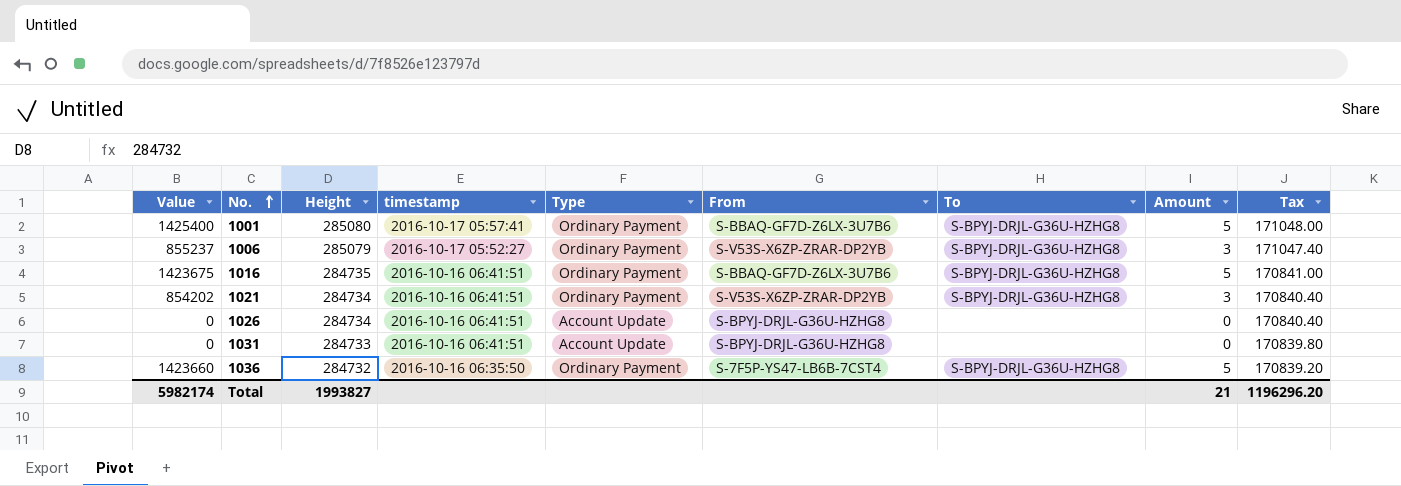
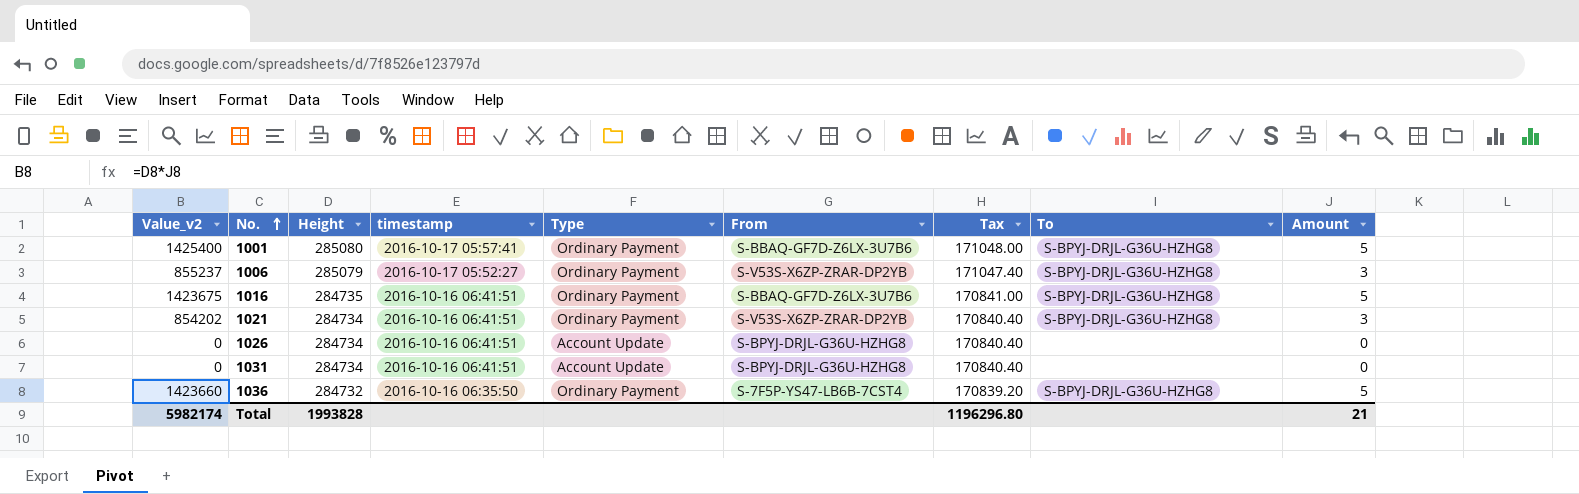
column name: Value -> Value_v2
column Tax | position: 9 -> 7
1031 | Height: 284733 -> 284734
1031 | Tax: 170839.80 -> 170840.40
Total | Height: 1993827 -> 1993828
Total | Tax: 1196296.20 -> 1196296.80

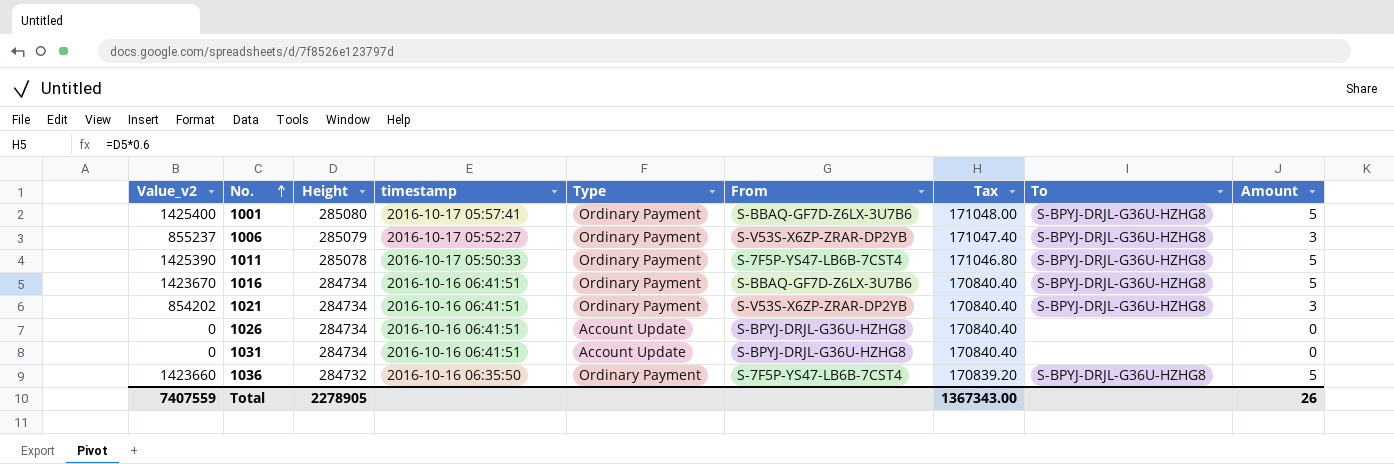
row 1011: none -> 1425390 | 285078 | 2016-10-17 05:50:33 | Ordinary Payment | S-7F5P-YS47-LB6B-7CST4 | 171046.80 | S-BPYJ-DRJL-G36U-HZHG8 | 5
1016 | Value_v2: 1423675 -> 1423670
1016 | Height: 284735 -> 284734
1016 | Tax: 170841.00 -> 170840.40
Total | Value_v2: 5982174 -> 7407559
Total | Height: 1993828 -> 2278905
Total | Tax: 1196296.80 -> 1367343.00
Total | Amount: 21 -> 26

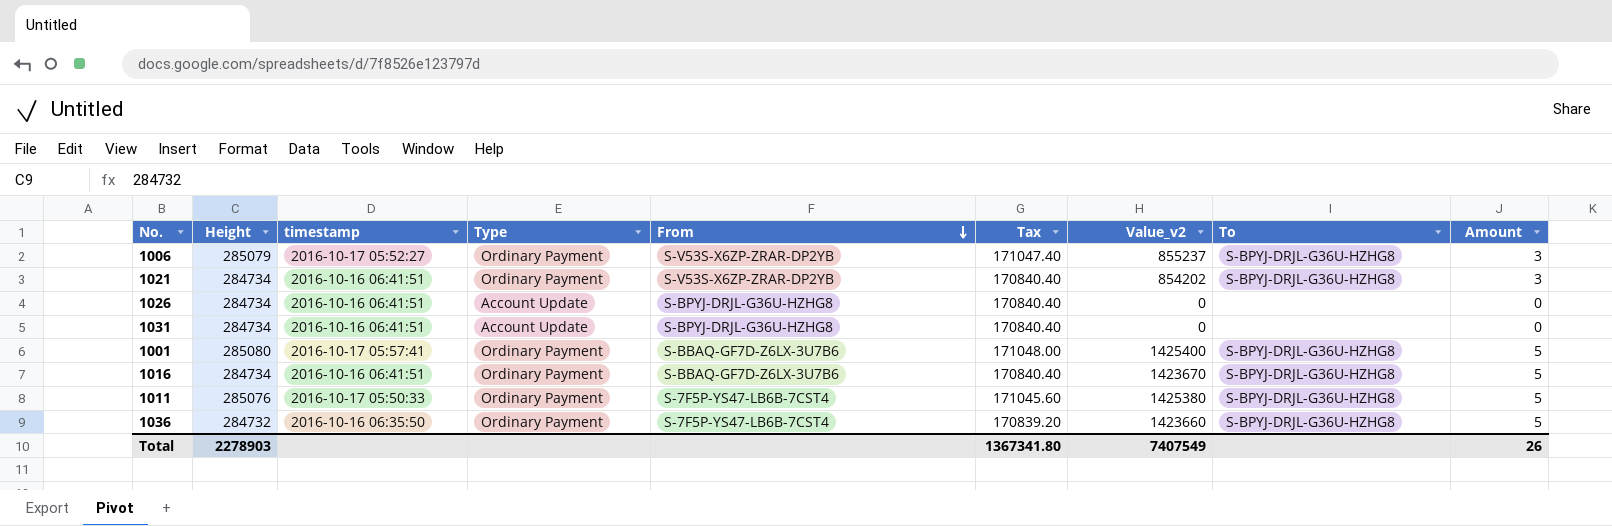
row order: No. ascending -> From descending
column Value_v2 | position: 1 -> 7
1011 | Height: 285078 -> 285076
1011 | Tax: 171046.80 -> 171045.60
1011 | Value_v2: 1425390 -> 1425380
Total | Height: 2278905 -> 2278903
Total | Tax: 1367343.00 -> 1367341.80
Total | Value_v2: 7407559 -> 7407549

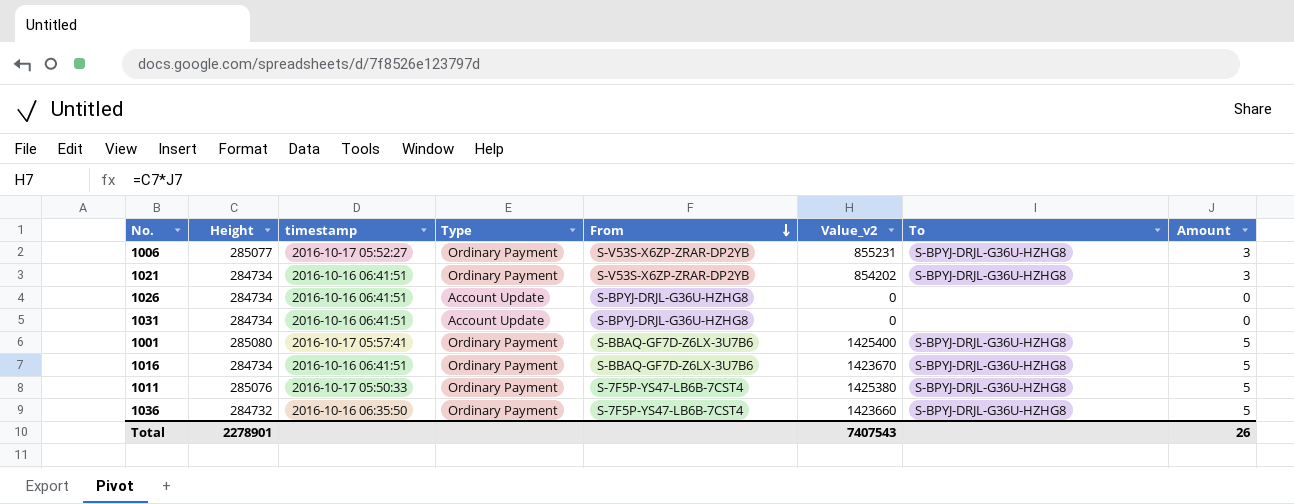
column Tax | formula: [Height] * 0.6 -> none
1006 | Height: 285079 -> 285077
1006 | Value_v2: 855237 -> 855231
Total | Height: 2278903 -> 2278901
Total | Value_v2: 7407549 -> 7407543

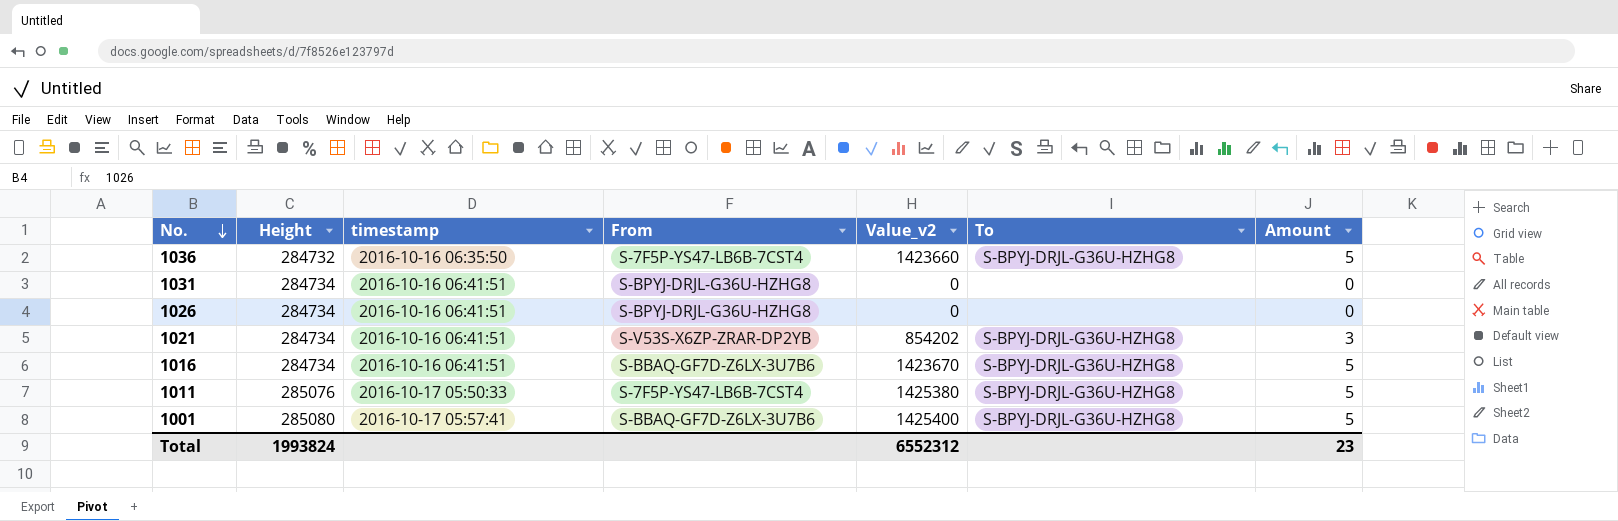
row order: From descending -> No. descending
column Type | position: 4 -> none
row 1006: 285077 | 2016-10-17 05:52:27 | Ordinary Payment | S-V53S-X6ZP-ZRAR-DP2YB | 855231 | S-BPYJ-DRJL-G36U-HZHG8 | 3 -> none
Total | Height: 2278901 -> 1993824
Total | Value_v2: 7407543 -> 6552312
Total | Amount: 26 -> 23

